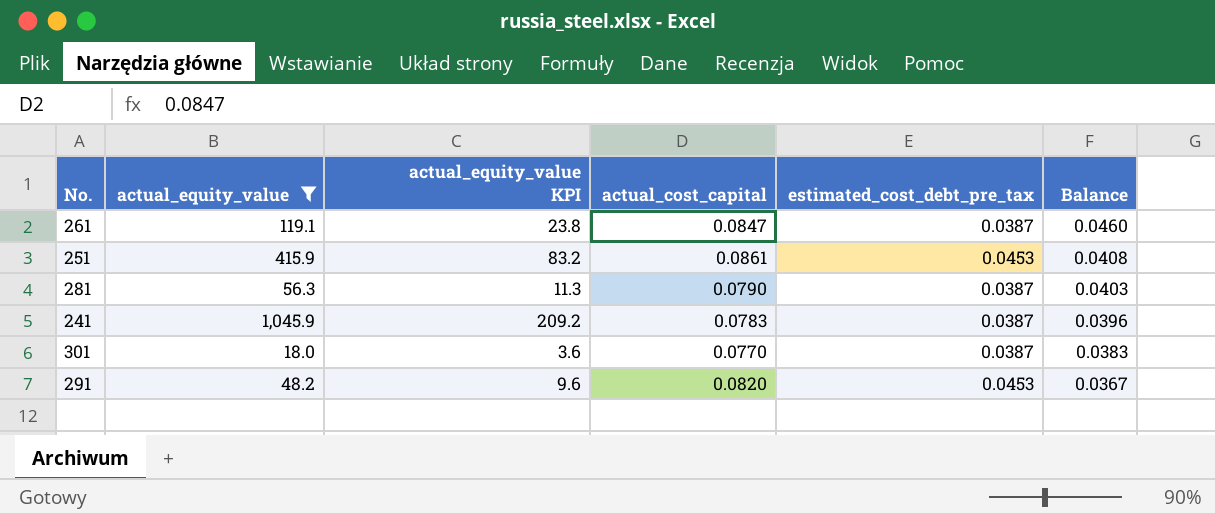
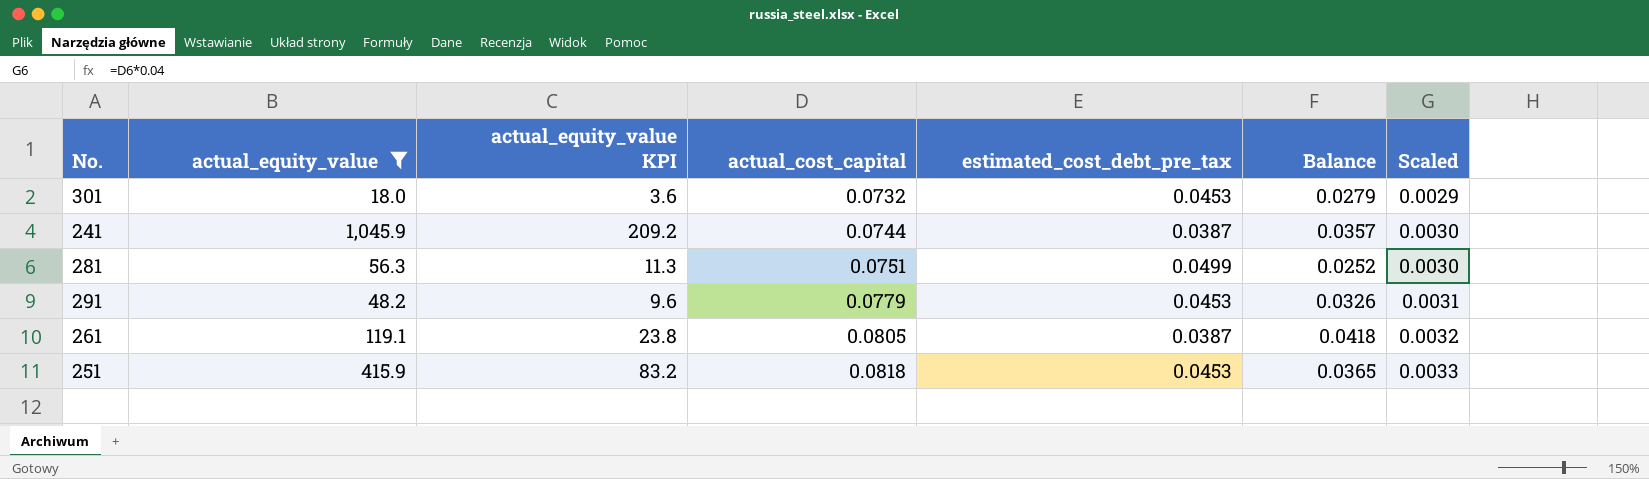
row order: Balance descending -> actual_cost_capital ascending
column Scaled | formula: none -> [actual_cost_capital] * 0.04
301 | actual_cost_capital: 0.0770 -> 0.0732
301 | estimated_cost_debt_pre_tax: 0.0387 -> 0.0453
301 | Balance: 0.0383 -> 0.0279
241 | actual_cost_capital: 0.0783 -> 0.0744
241 | Balance: 0.0396 -> 0.0357
281 | actual_cost_capital: 0.0790 -> 0.0751
281 | estimated_cost_debt_pre_tax: 0.0387 -> 0.0499
281 | Balance: 0.0403 -> 0.0252
291 | actual_cost_capital: 0.0820 -> 0.0779
291 | Balance: 0.0367 -> 0.0326
261 | actual_cost_capital: 0.0847 -> 0.0805
261 | Balance: 0.0460 -> 0.0418
251 | actual_cost_capital: 0.0861 -> 0.0818
251 | Balance: 0.0408 -> 0.0365

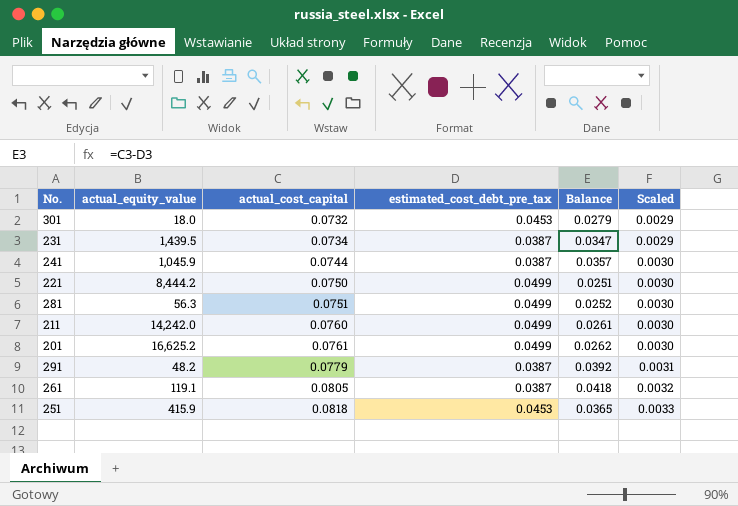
filter: actual_equity_value <= 1,045.9 -> none
column actual_equity_value KPI | formula: [actual_equity_value] * 0.2 -> none
291 | estimated_cost_debt_pre_tax: 0.0453 -> 0.0387
291 | Balance: 0.0326 -> 0.0392

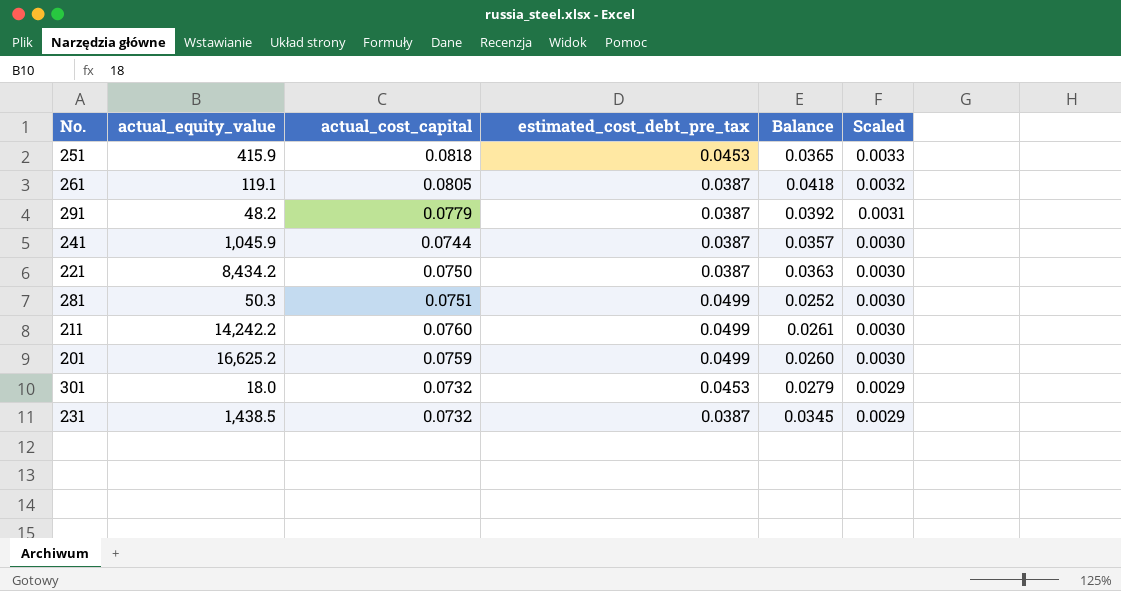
row order: actual_cost_capital ascending -> Scaled descending
221 | actual_equity_value: 8,444.2 -> 8,434.2
221 | estimated_cost_debt_pre_tax: 0.0499 -> 0.0387
221 | Balance: 0.0251 -> 0.0363
281 | actual_equity_value: 56.3 -> 50.3
211 | actual_equity_value: 14,242.0 -> 14,242.2
201 | actual_cost_capital: 0.0761 -> 0.0759
201 | Balance: 0.0262 -> 0.0260
231 | actual_equity_value: 1,439.5 -> 1,438.5
231 | actual_cost_capital: 0.0734 -> 0.0732
231 | Balance: 0.0347 -> 0.0345

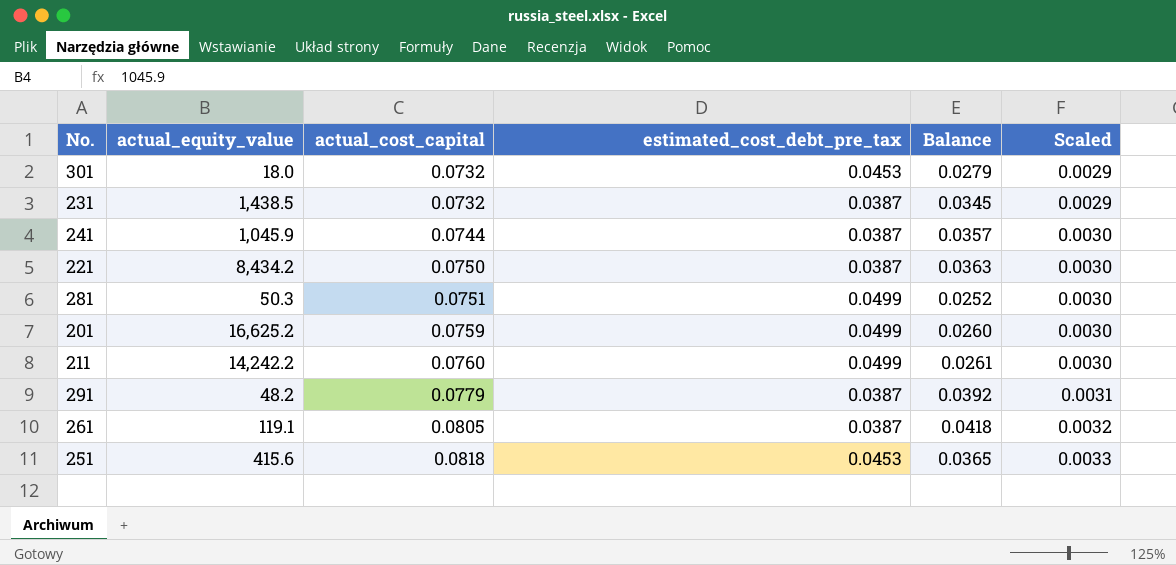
row order: Scaled descending -> actual_cost_capital ascending
251 | actual_equity_value: 415.9 -> 415.6

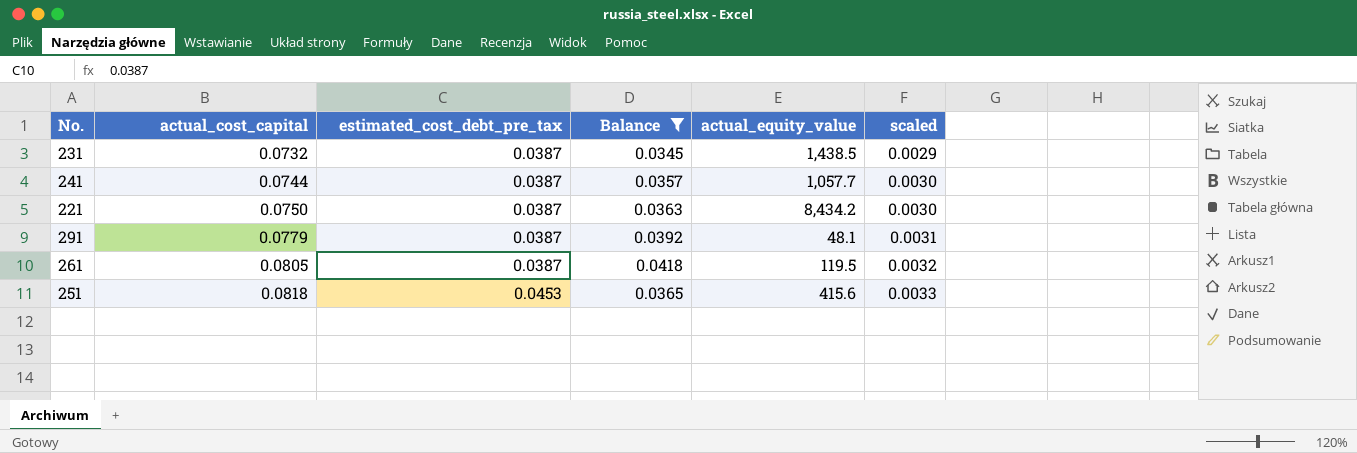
filter: none -> Balance >= 0.0345
column actual_equity_value | position: 2 -> 5
column name: Scaled -> scaled
241 | actual_equity_value: 1,045.9 -> 1,057.7
291 | actual_equity_value: 48.2 -> 48.1
261 | actual_equity_value: 119.1 -> 119.5

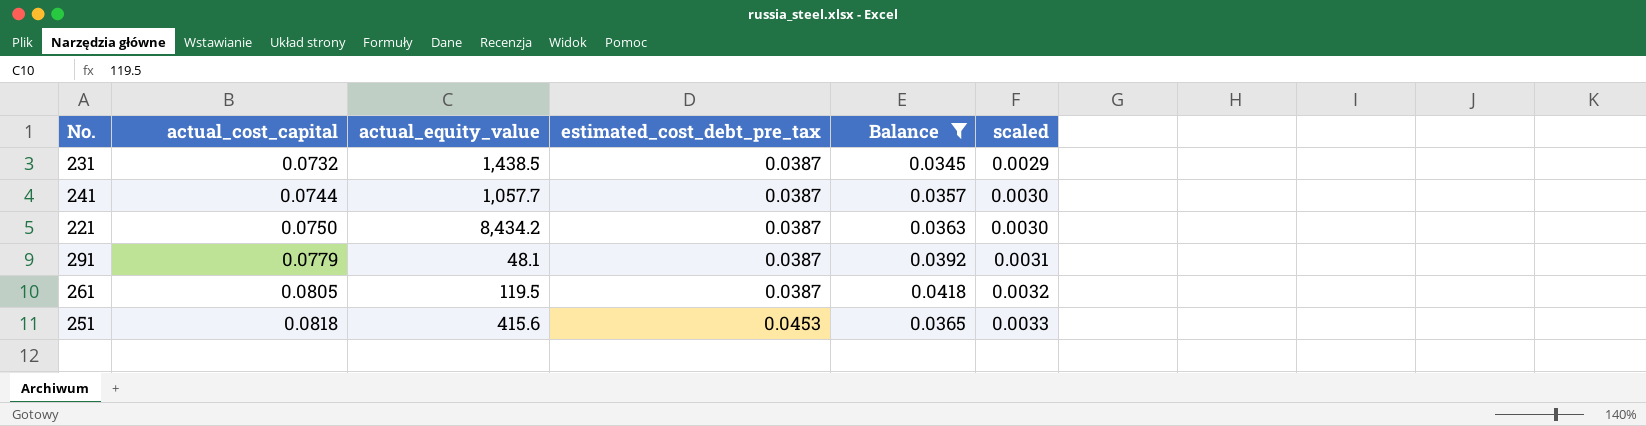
column actual_equity_value | position: 5 -> 3

